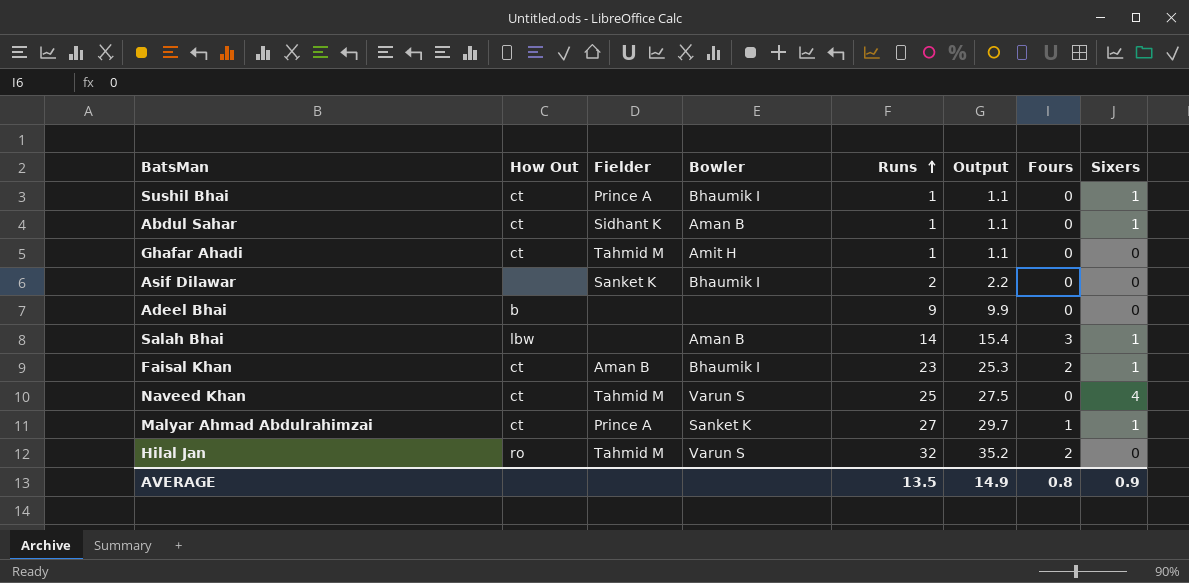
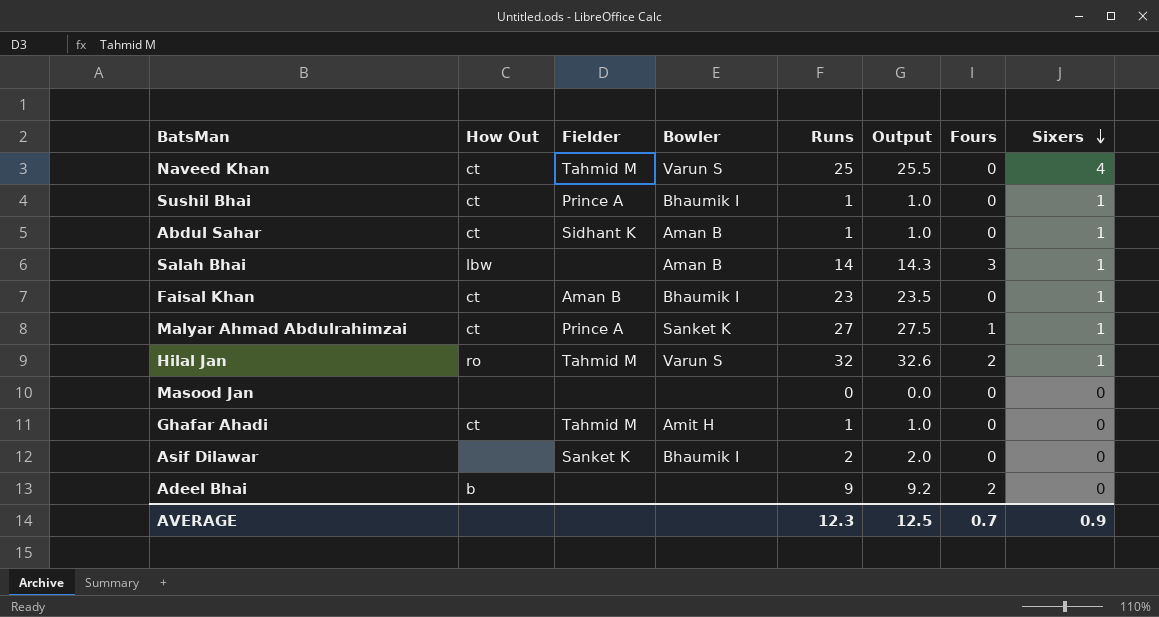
row order: Runs ascending -> Sixers descending
column Output | formula: [Runs] * 1.1 -> [Runs] * 1.02
Faisal Khan | Fours: 2 -> 0
Hilal Jan | Sixers: 0 -> 1
row Masood Jan: none -> none | none | none | 0 | 0.0 | 0 | 0
Adeel Bhai | Fours: 0 -> 2
AVERAGE | Runs: 13.5 -> 12.3
AVERAGE | Output: 14.9 -> 12.5
AVERAGE | Fours: 0.8 -> 0.7

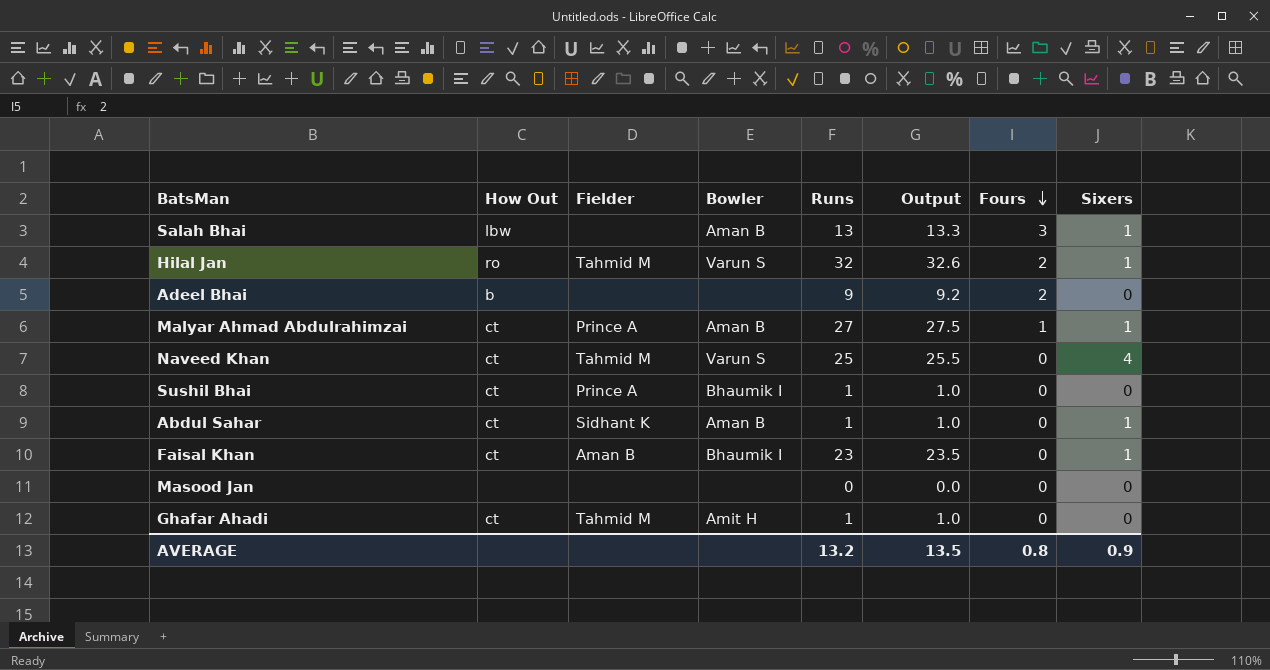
row order: Sixers descending -> Fours descending
row Asif Dilawar: none | Sanket K | Bhaumik I | 2 | 2.0 | 0 | 0 -> none
Salah Bhai | Runs: 14 -> 13
Salah Bhai | Output: 14.3 -> 13.3
Malyar Ahmad Abdulrahimzai | Bowler: Sanket K -> Aman B
Sushil Bhai | Sixers: 1 -> 0
AVERAGE | Runs: 12.3 -> 13.2
AVERAGE | Output: 12.5 -> 13.5
AVERAGE | Fours: 0.7 -> 0.8

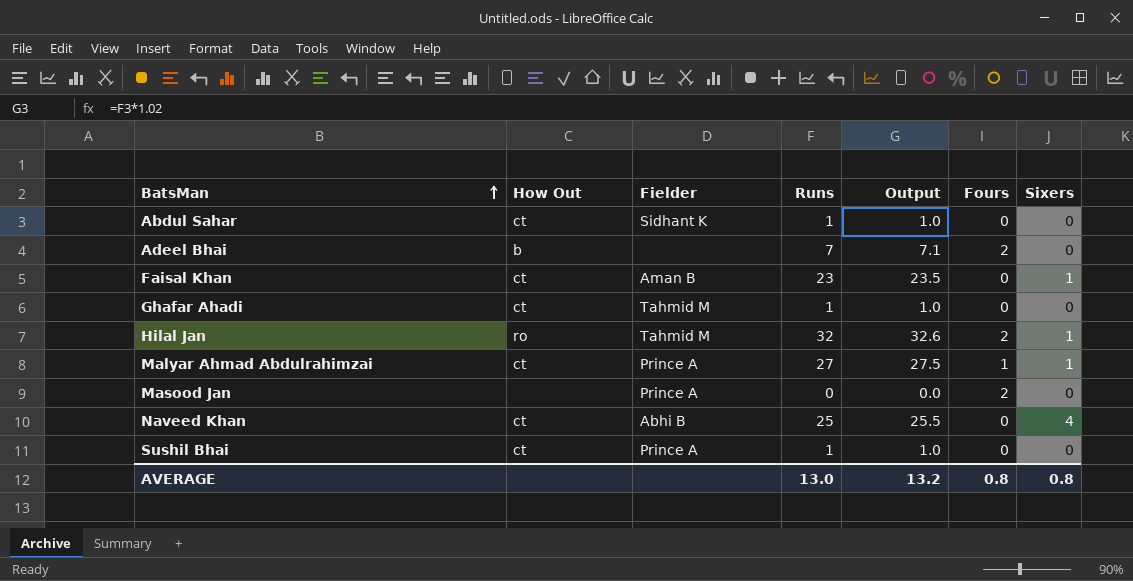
row order: Fours descending -> BatsMan ascending
column Bowler | position: 4 -> none
row Salah Bhai: lbw | none | Aman B | 13 | 13.3 | 3 | 1 -> none
Abdul Sahar | Sixers: 1 -> 0
Adeel Bhai | Runs: 9 -> 7
Adeel Bhai | Output: 9.2 -> 7.1
Masood Jan | Fielder: none -> Prince A
Masood Jan | Fours: 0 -> 2
Naveed Khan | Fielder: Tahmid M -> Abhi B
AVERAGE | Runs: 13.2 -> 13.0
AVERAGE | Output: 13.5 -> 13.2
AVERAGE | Sixers: 0.9 -> 0.8

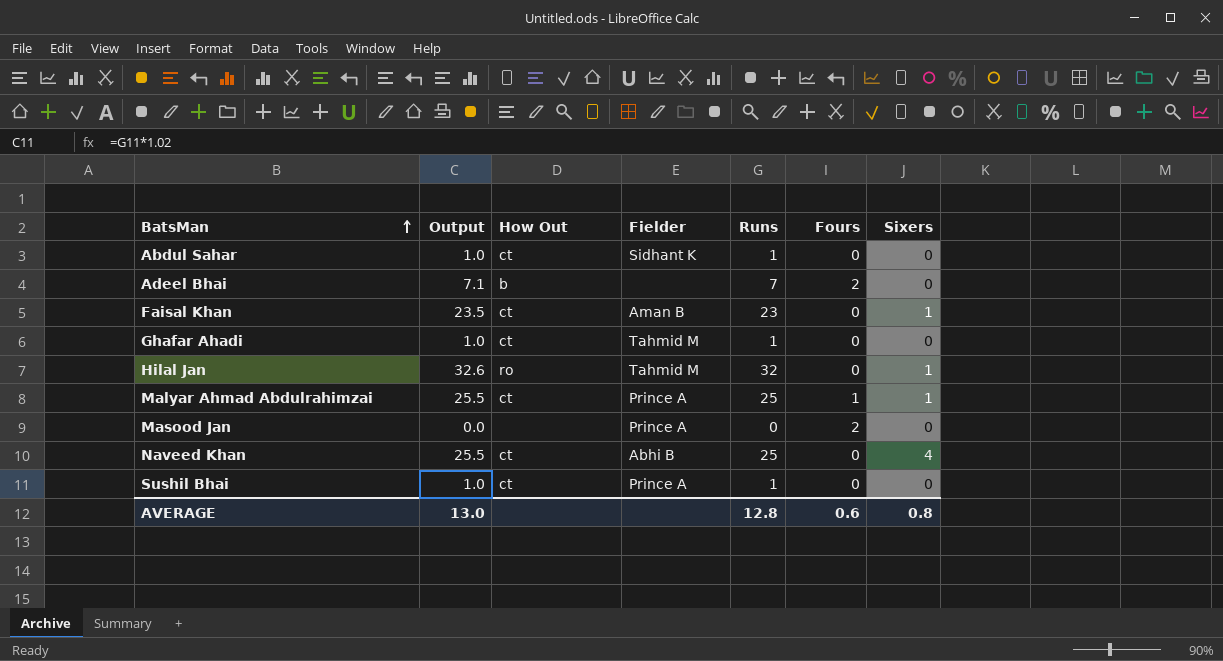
column Output | position: 5 -> 2
Hilal Jan | Fours: 2 -> 0
Malyar Ahmad Abdulrahimzai | Output: 27.5 -> 25.5
Malyar Ahmad Abdulrahimzai | Runs: 27 -> 25
AVERAGE | Output: 13.2 -> 13.0
AVERAGE | Runs: 13.0 -> 12.8
AVERAGE | Fours: 0.8 -> 0.6

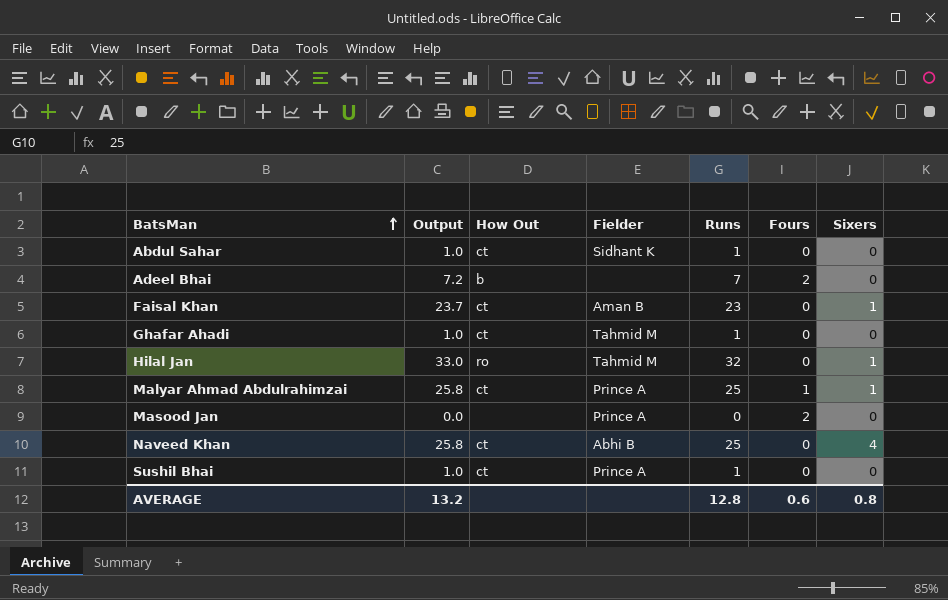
column Output | formula: [Runs] * 1.02 -> [Runs] * 1.03
AVERAGE | Output: 13.0 -> 13.2

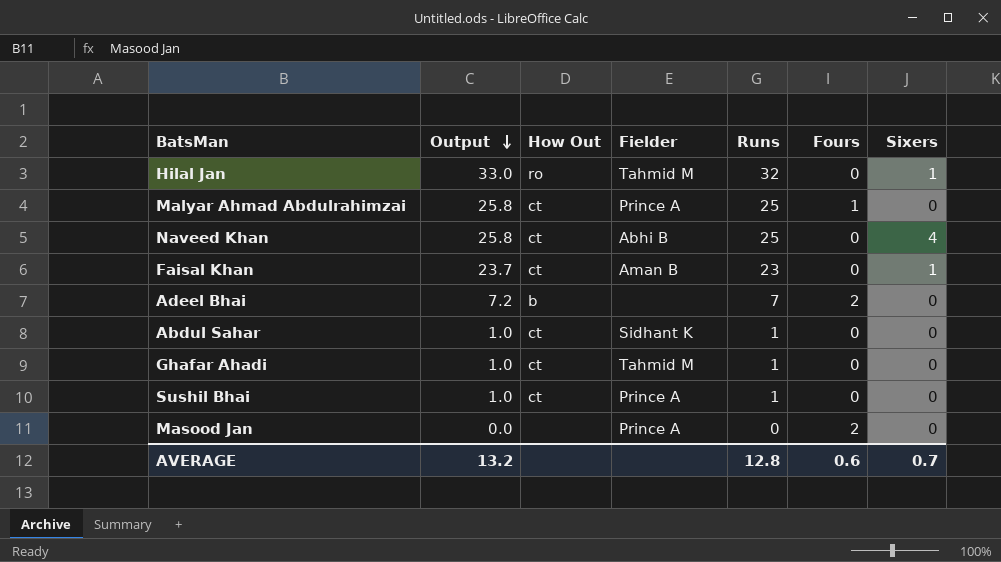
row order: BatsMan ascending -> Output descending
Malyar Ahmad Abdulrahimzai | Sixers: 1 -> 0
AVERAGE | Sixers: 0.8 -> 0.7

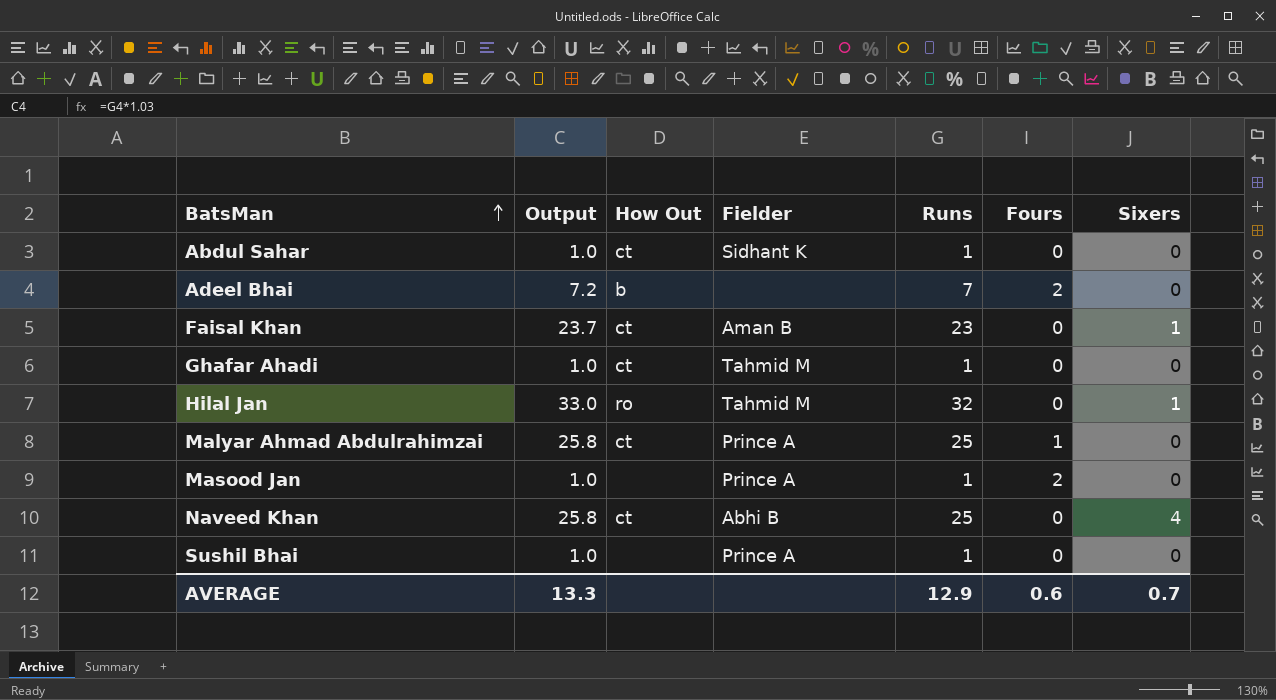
row order: Output descending -> BatsMan ascending
Masood Jan | Output: 0.0 -> 1.0
Masood Jan | Runs: 0 -> 1
Sushil Bhai | How Out: ct -> none
AVERAGE | Output: 13.2 -> 13.3
AVERAGE | Runs: 12.8 -> 12.9

